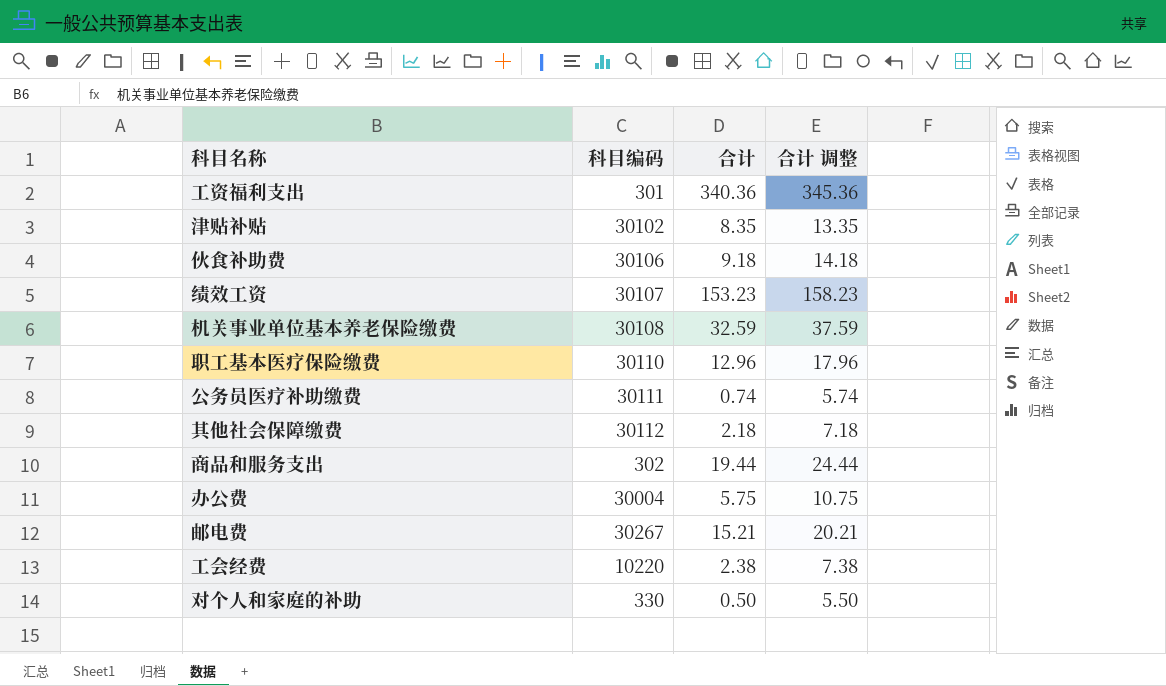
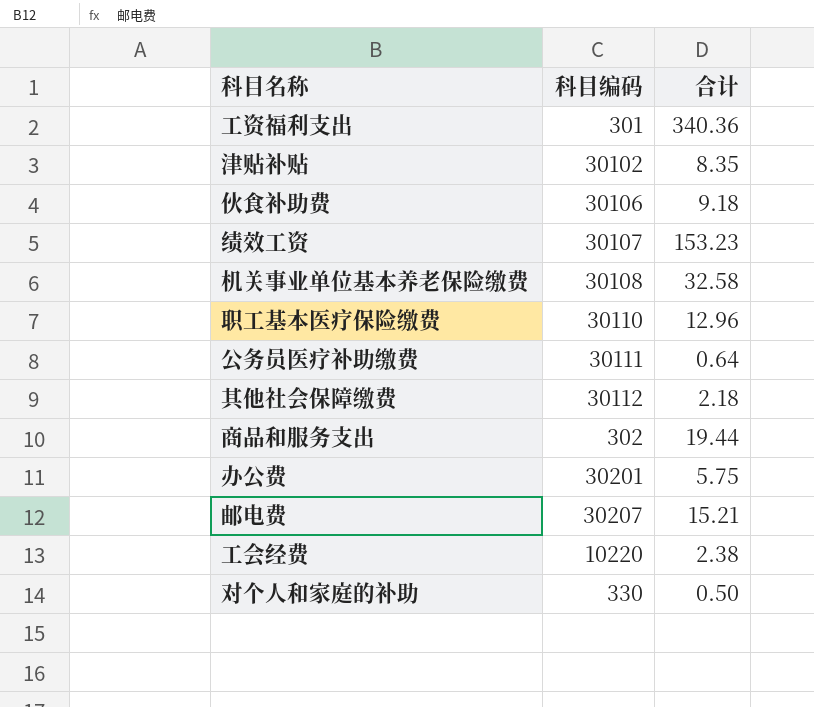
column 合计 调整 | formula: [合计] + 5 -> none
机关事业单位基本养老保险缴费 | 合计: 32.59 -> 32.58
公务员医疗补助缴费 | 合计: 0.74 -> 0.64
办公费 | 科目编码: 30004 -> 30201
邮电费 | 科目编码: 30267 -> 30207

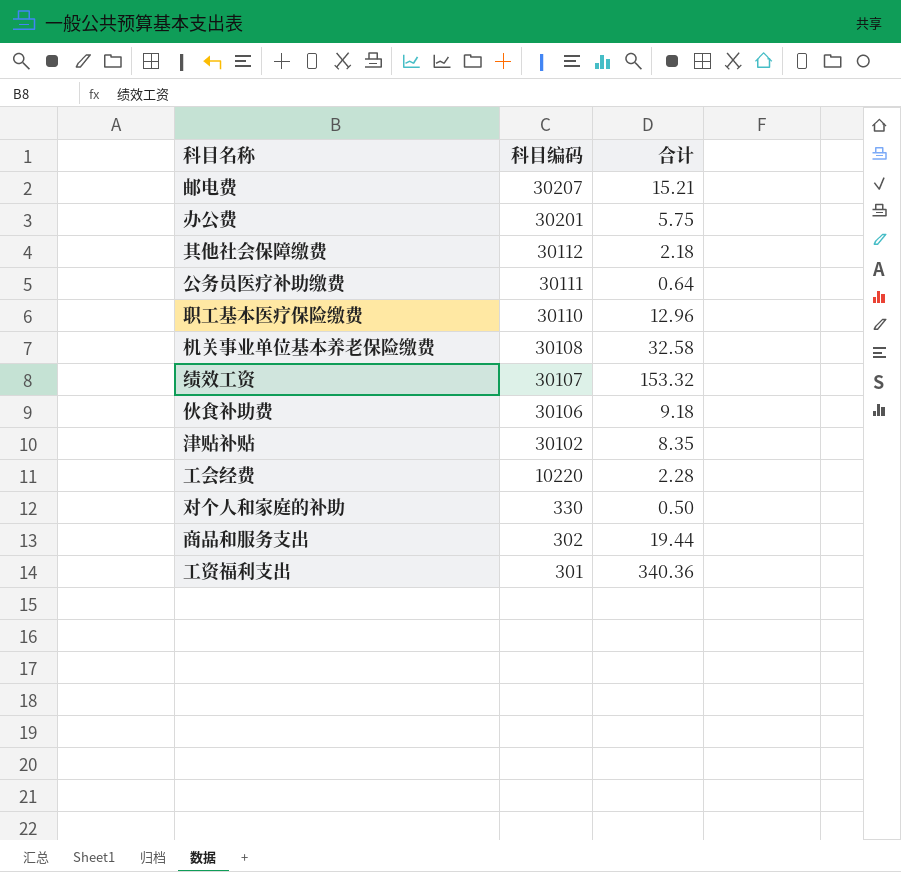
row order: none -> 科目编码 descending
绩效工资 | 合计: 153.23 -> 153.32
工会经费 | 合计: 2.38 -> 2.28

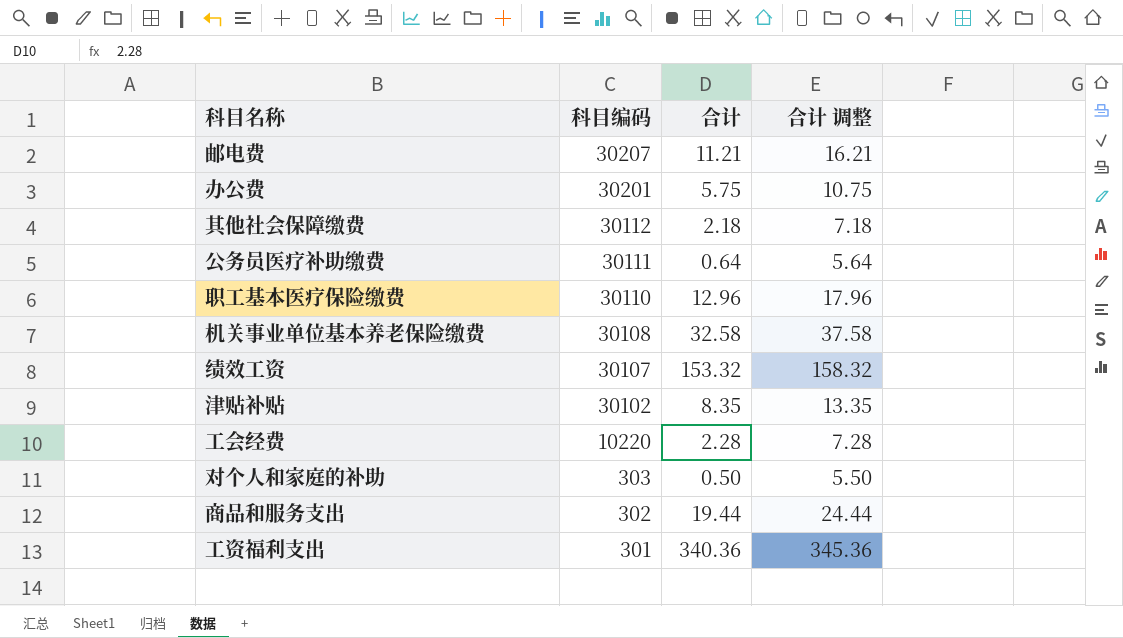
column 合计 调整 | formula: none -> [合计] + 5
row 伙食补助费: 30106 | 9.18 -> none
邮电费 | 合计: 15.21 -> 11.21
对个人和家庭的补助 | 科目编码: 330 -> 303

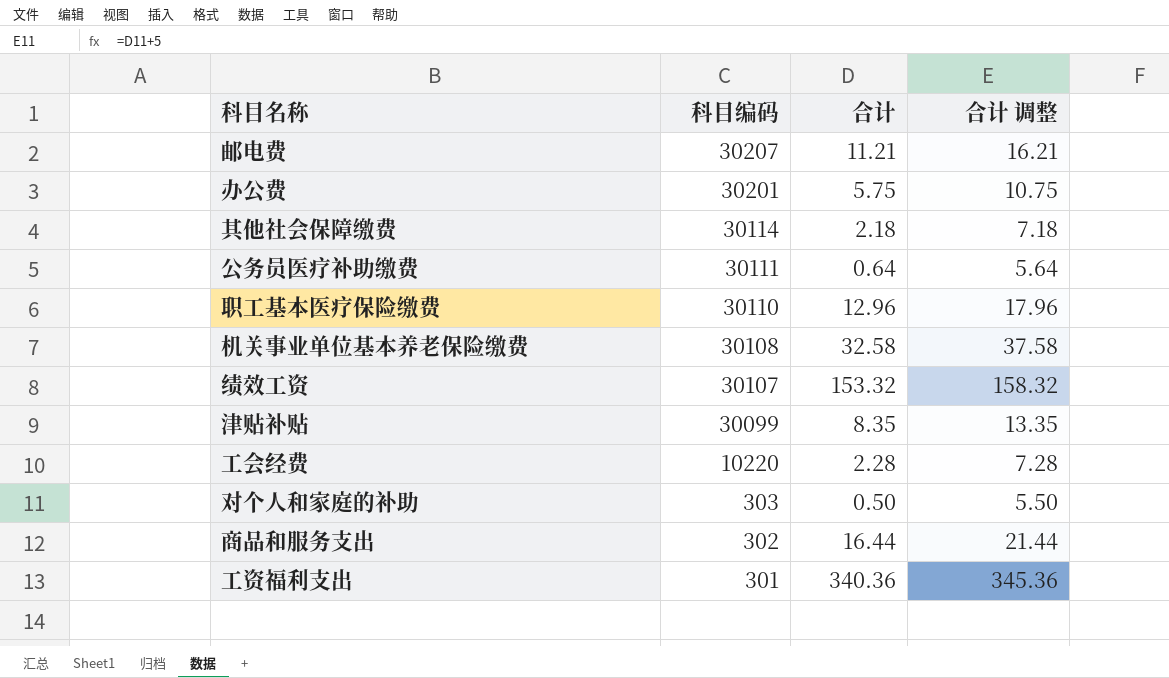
其他社会保障缴费 | 科目编码: 30112 -> 30114
津贴补贴 | 科目编码: 30102 -> 30099
商品和服务支出 | 合计: 19.44 -> 16.44
商品和服务支出 | 合计 调整: 24.44 -> 21.44

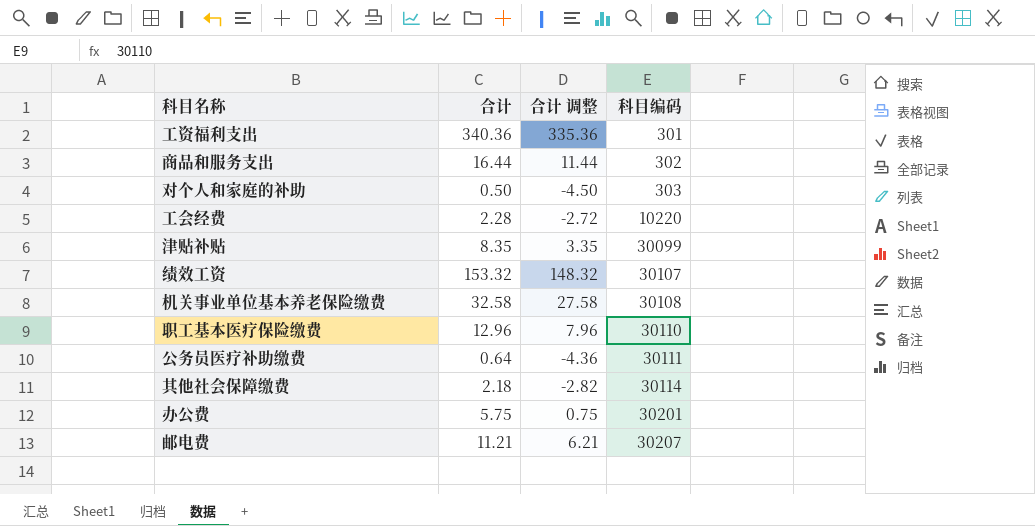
row order: 科目编码 descending -> 科目编码 ascending
column 合计 调整 | formula: [合计] + 5 -> [合计] - 5
column 科目编码 | position: 2 -> 4

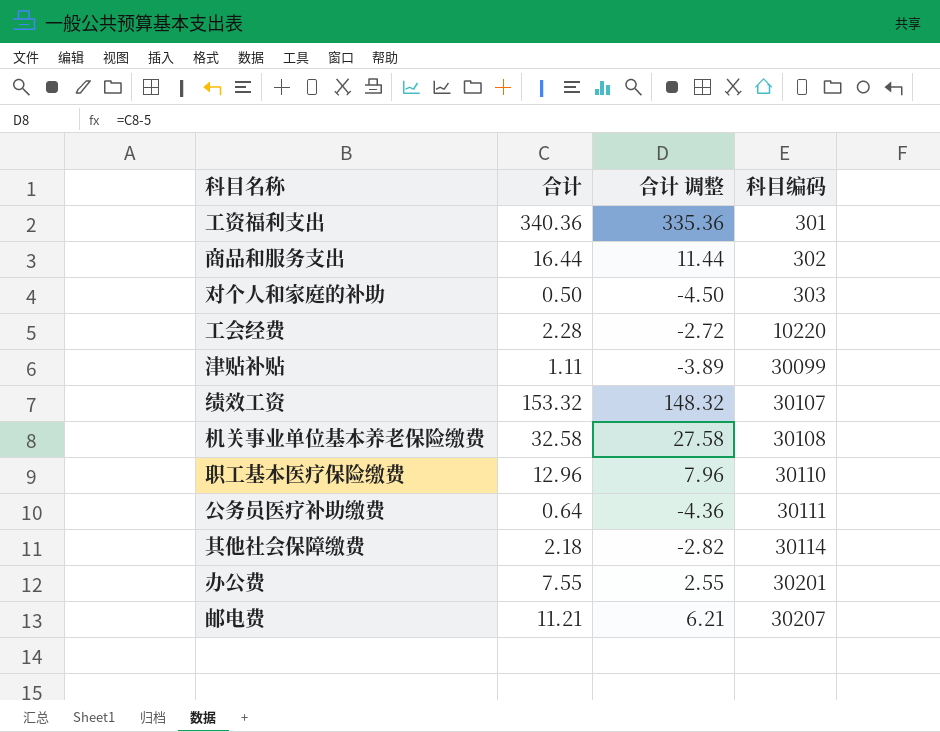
津贴补贴 | 合计: 8.35 -> 1.11
津贴补贴 | 合计 调整: 3.35 -> -3.89
办公费 | 合计: 5.75 -> 7.55
办公费 | 合计 调整: 0.75 -> 2.55

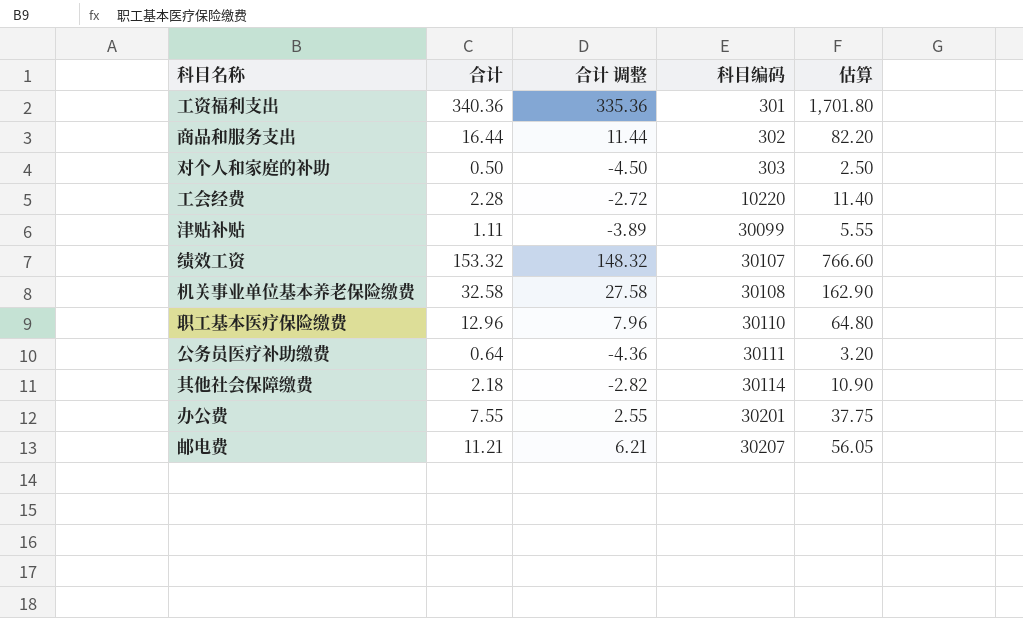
column 估算 | formula: none -> [合计] * 5

